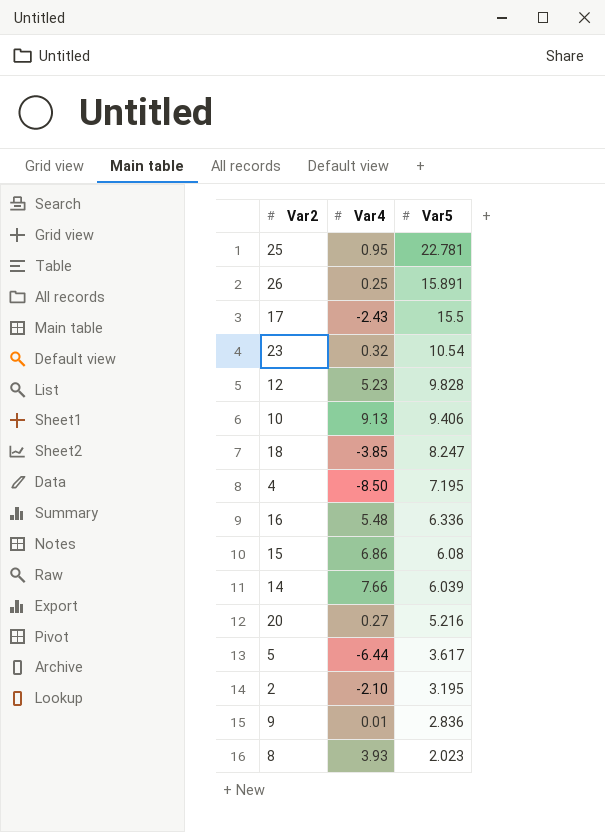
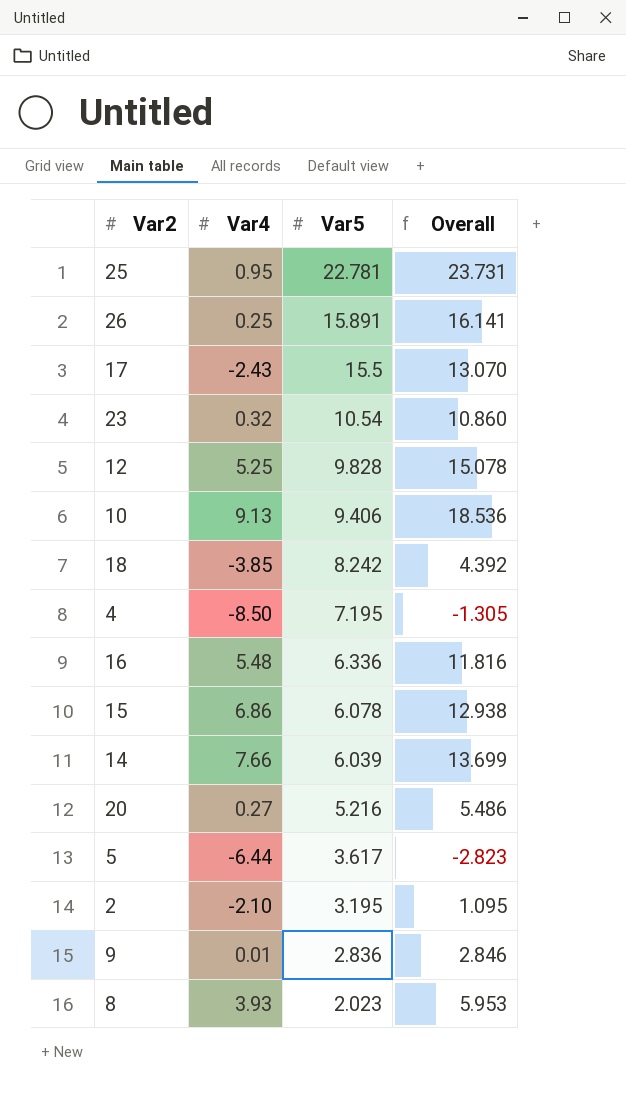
column Overall | formula: none -> [Var4] + [Var5]
12 | Var4: 5.23 -> 5.25
18 | Var5: 8.247 -> 8.242
15 | Var5: 6.08 -> 6.078

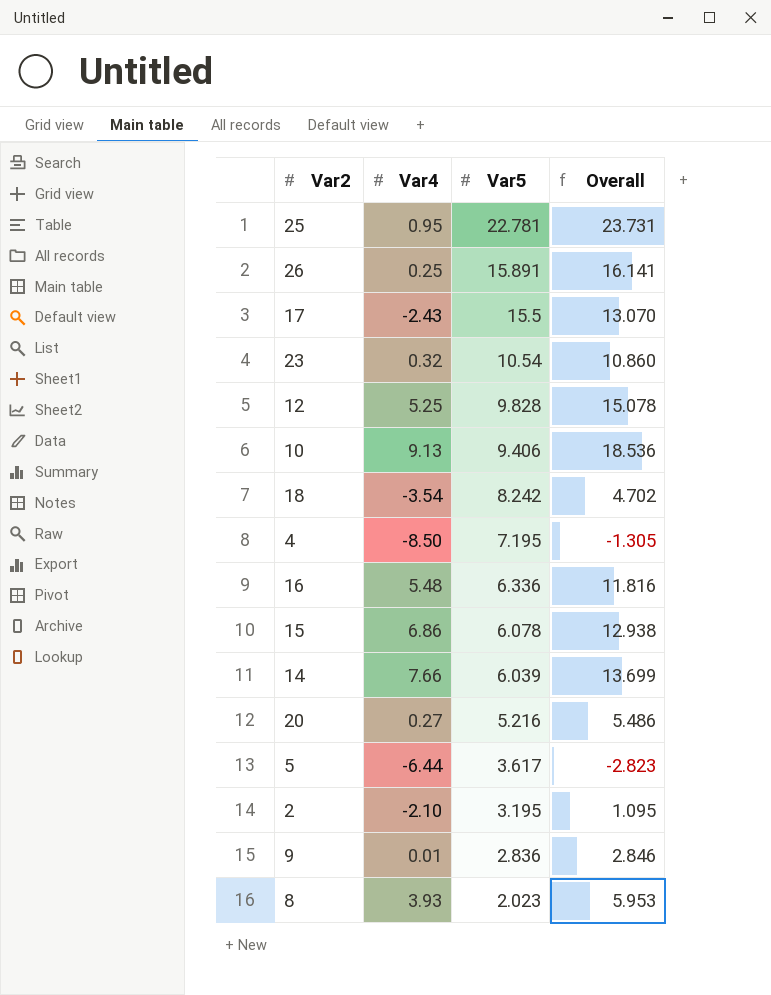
18 | Var4: -3.85 -> -3.54
18 | Overall: 4.392 -> 4.702

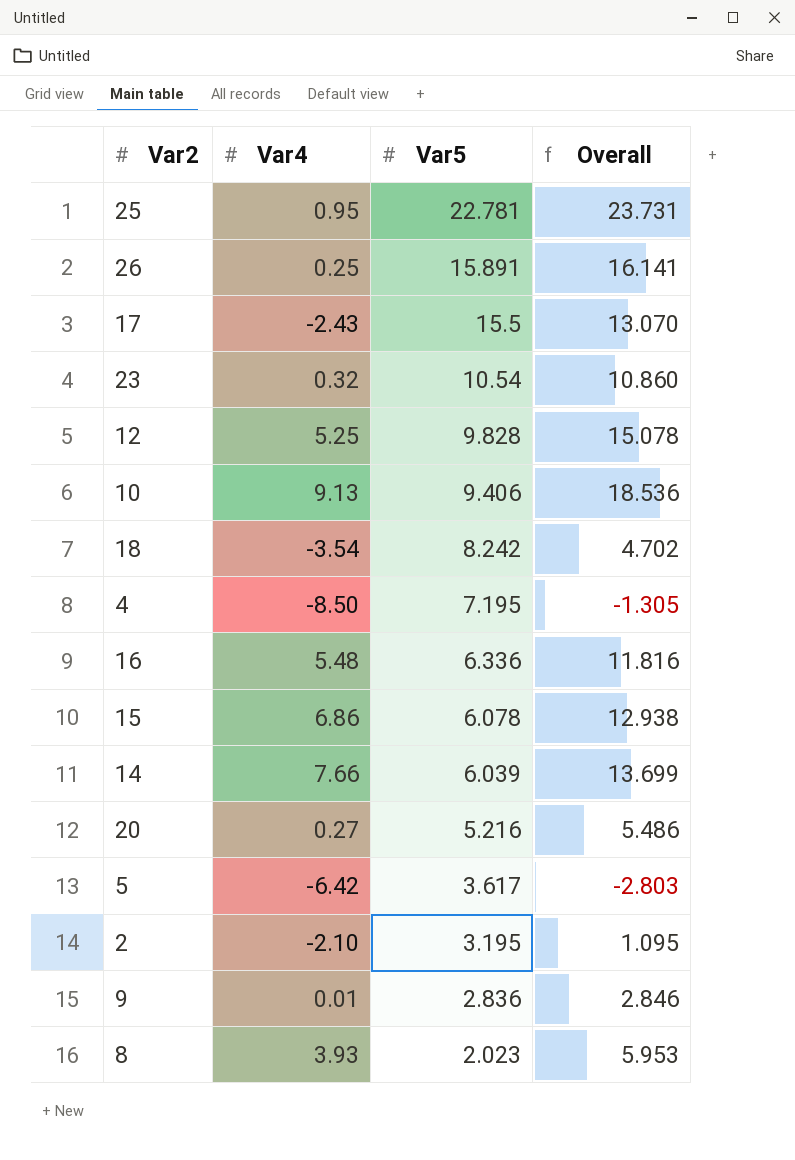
5 | Var4: -6.44 -> -6.42
5 | Overall: -2.823 -> -2.803

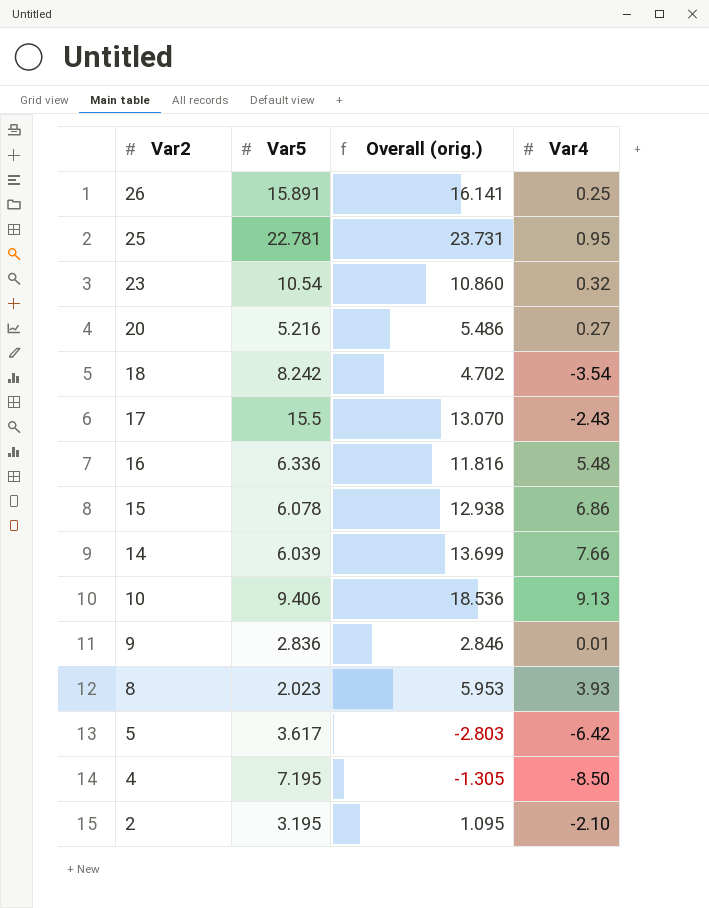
row order: Var5 descending -> Var2 descending
column name: Overall -> Overall (orig.)
column Var4 | position: 2 -> 4
row 12: 5.25 | 9.828 | 15.078 -> none

